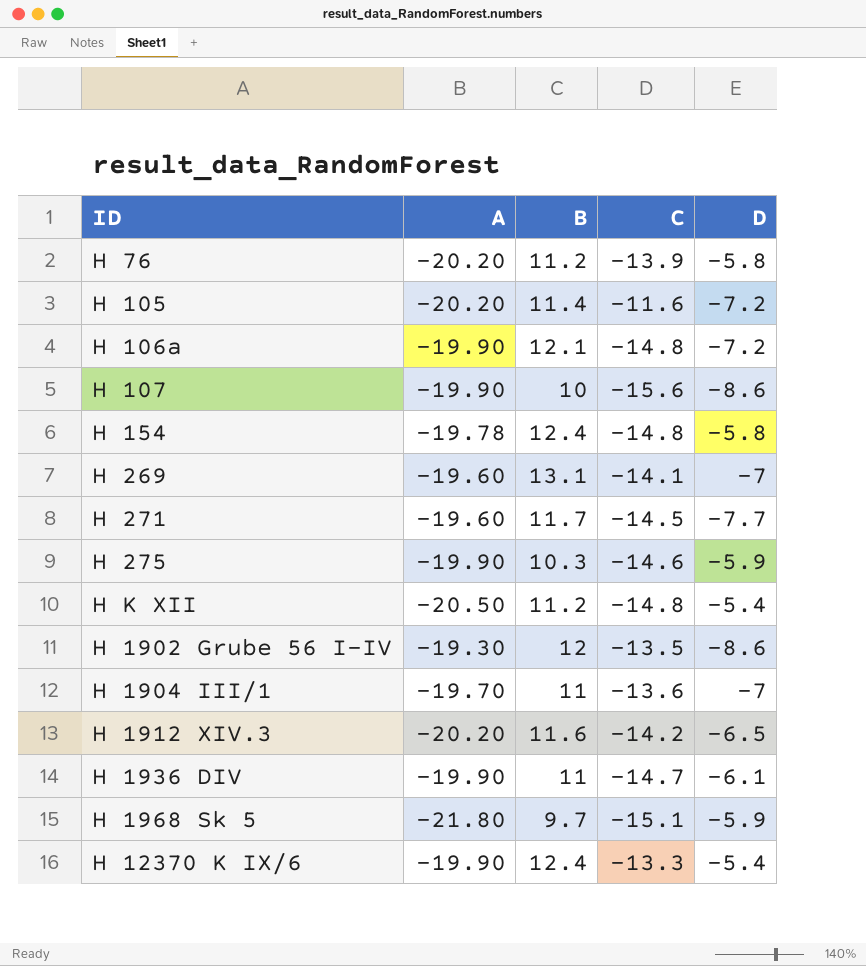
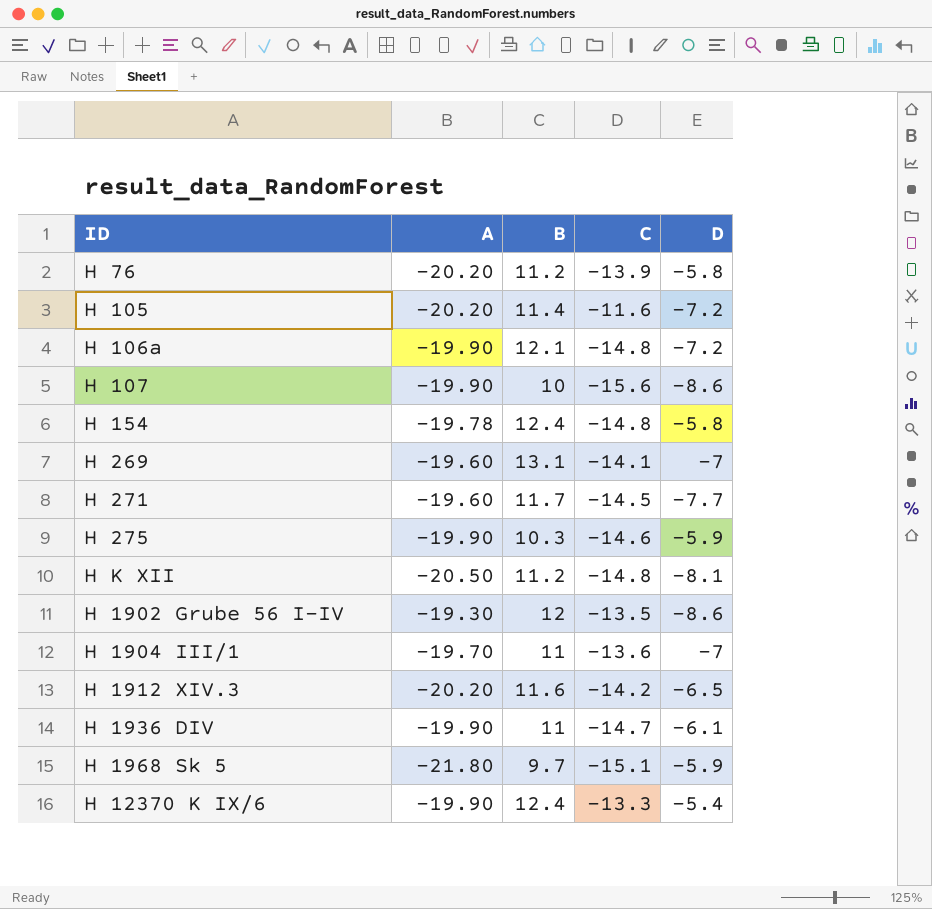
H K XII | D: -5.4 -> -8.1

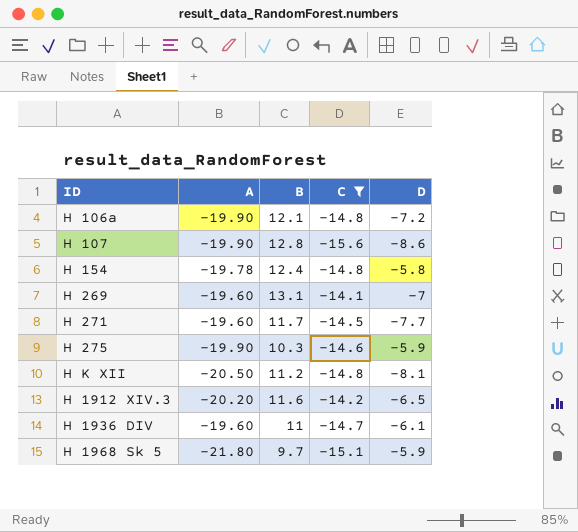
filter: none -> C <= -14.1
H 107 | B: 10 -> 12.8
H 1936 DIV | A: -19.90 -> -19.60

